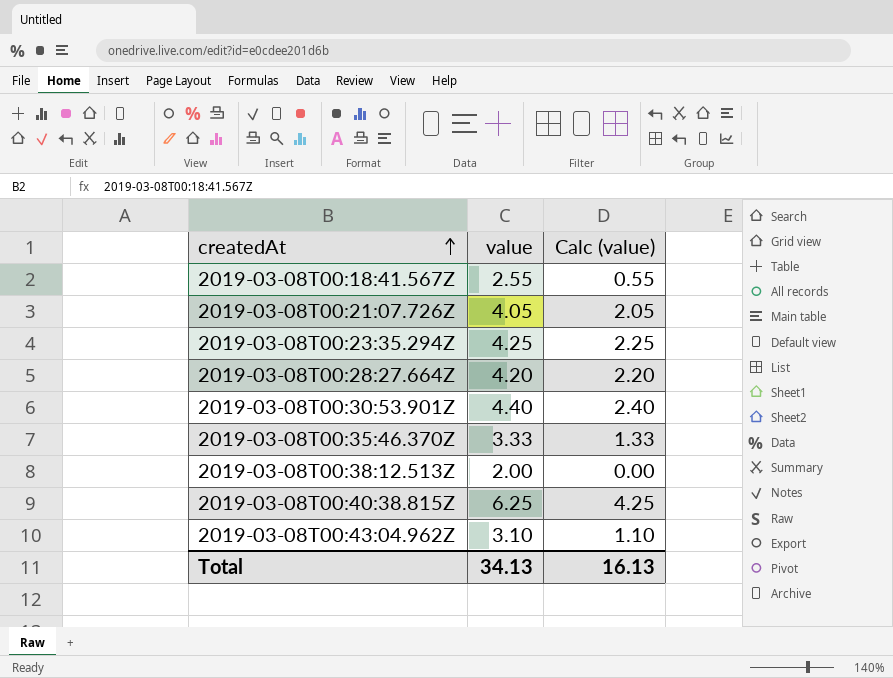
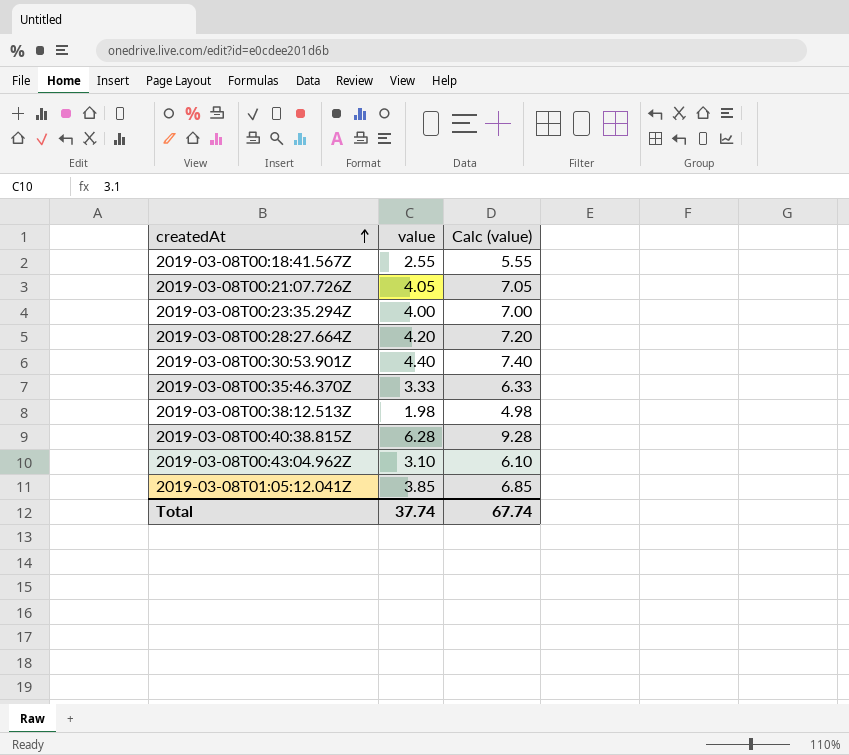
column Calc (value) | formula: [value] - 2 -> [value] + 3
2019-03-08T00:23:35.294Z | value: 4.25 -> 4.00
2019-03-08T00:38:12.513Z | value: 2.00 -> 1.98
2019-03-08T00:40:38.815Z | value: 6.25 -> 6.28
row 2019-03-08T01:05:12.041Z: none -> 3.85 | 6.85
Total | value: 34.13 -> 37.74
Total | Calc (value): 16.13 -> 67.74

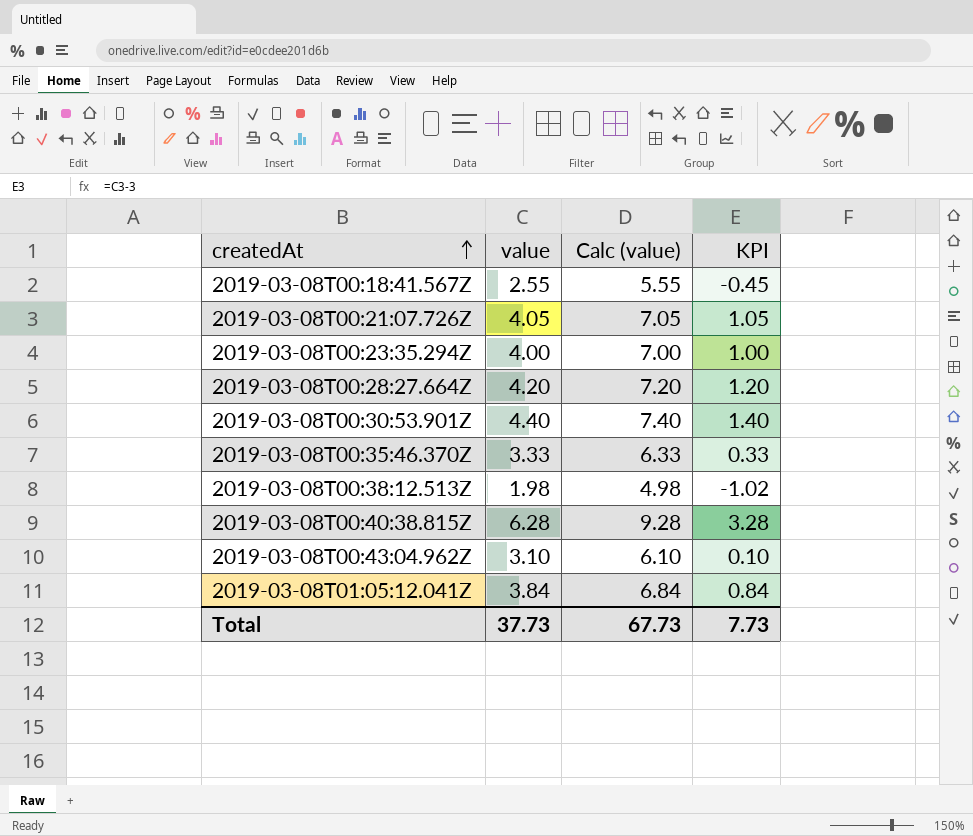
column KPI | formula: none -> [value] - 3
2019-03-08T01:05:12.041Z | value: 3.85 -> 3.84
2019-03-08T01:05:12.041Z | Calc (value): 6.85 -> 6.84
Total | value: 37.74 -> 37.73
Total | Calc (value): 67.74 -> 67.73

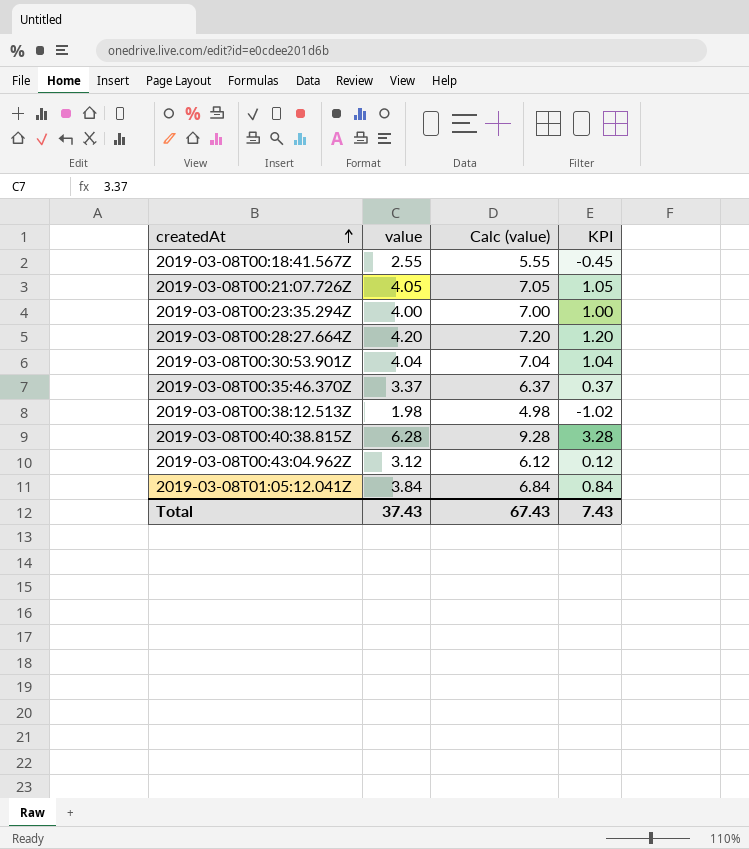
2019-03-08T00:30:53.901Z | value: 4.40 -> 4.04
2019-03-08T00:30:53.901Z | Calc (value): 7.40 -> 7.04
2019-03-08T00:30:53.901Z | KPI: 1.40 -> 1.04
2019-03-08T00:35:46.370Z | value: 3.33 -> 3.37
2019-03-08T00:35:46.370Z | Calc (value): 6.33 -> 6.37
2019-03-08T00:35:46.370Z | KPI: 0.33 -> 0.37
2019-03-08T00:43:04.962Z | value: 3.10 -> 3.12
2019-03-08T00:43:04.962Z | Calc (value): 6.10 -> 6.12
2019-03-08T00:43:04.962Z | KPI: 0.10 -> 0.12
Total | value: 37.73 -> 37.43
Total | Calc (value): 67.73 -> 67.43
Total | KPI: 7.73 -> 7.43

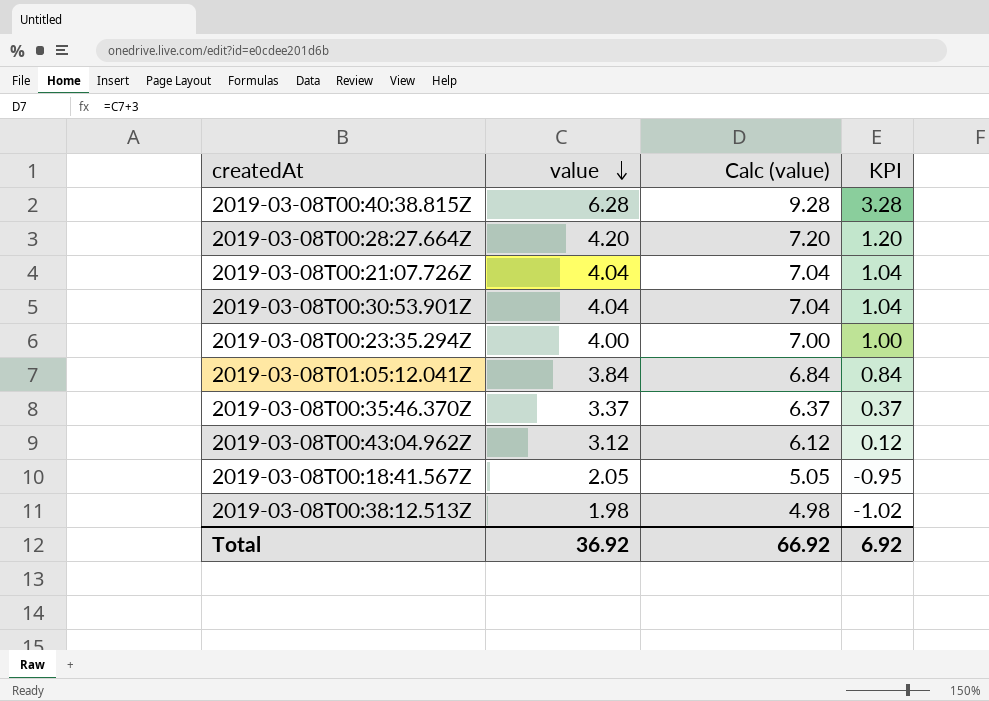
row order: createdAt ascending -> value descending
2019-03-08T00:21:07.726Z | value: 4.05 -> 4.04
2019-03-08T00:21:07.726Z | Calc (value): 7.05 -> 7.04
2019-03-08T00:21:07.726Z | KPI: 1.05 -> 1.04
2019-03-08T00:18:41.567Z | value: 2.55 -> 2.05
2019-03-08T00:18:41.567Z | Calc (value): 5.55 -> 5.05
2019-03-08T00:18:41.567Z | KPI: -0.45 -> -0.95
Total | value: 37.43 -> 36.92
Total | Calc (value): 67.43 -> 66.92
Total | KPI: 7.43 -> 6.92

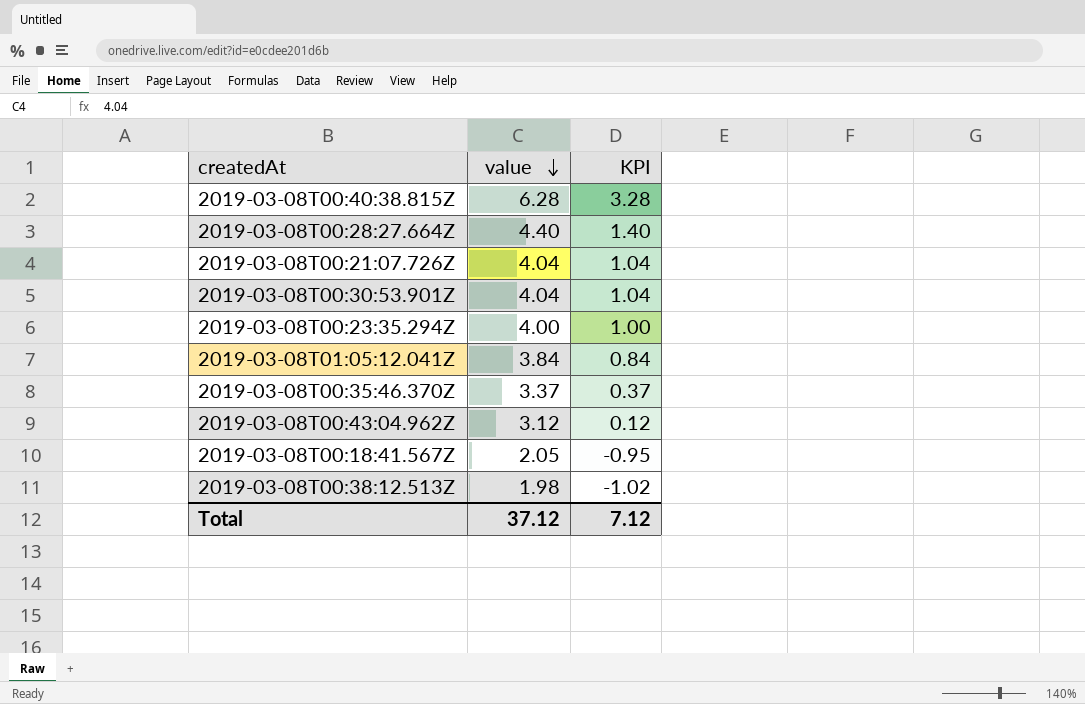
column Calc (value) | formula: [value] + 3 -> none
2019-03-08T00:28:27.664Z | value: 4.20 -> 4.40
2019-03-08T00:28:27.664Z | KPI: 1.20 -> 1.40
Total | value: 36.92 -> 37.12
Total | KPI: 6.92 -> 7.12

